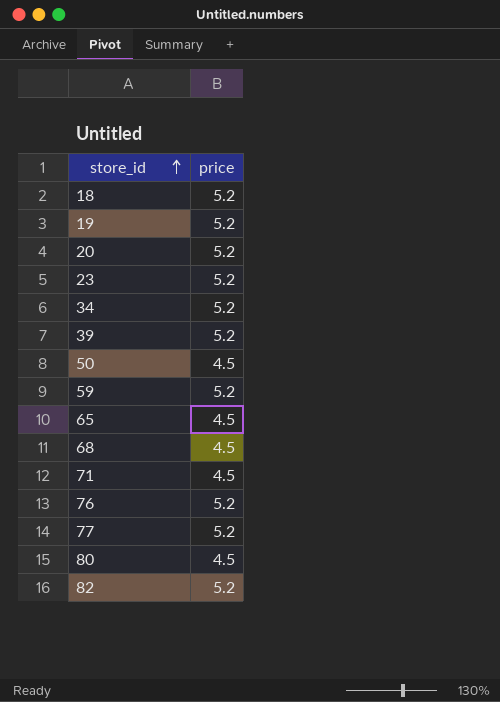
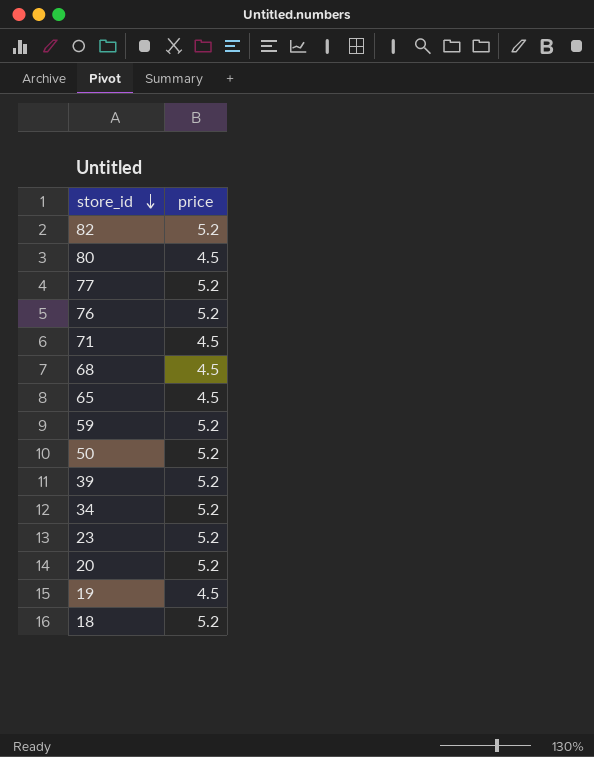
row order: store_id ascending -> store_id descending
50 | price: 4.5 -> 5.2
19 | price: 5.2 -> 4.5

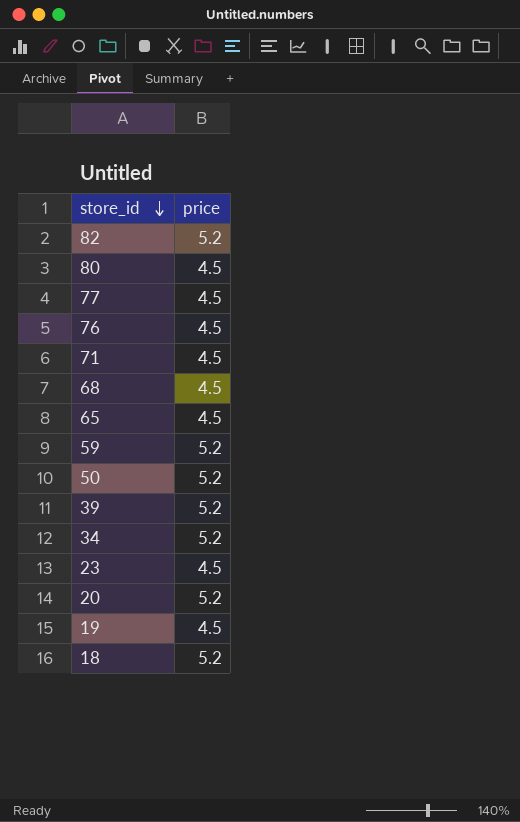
77 | price: 5.2 -> 4.5
76 | price: 5.2 -> 4.5
23 | price: 5.2 -> 4.5

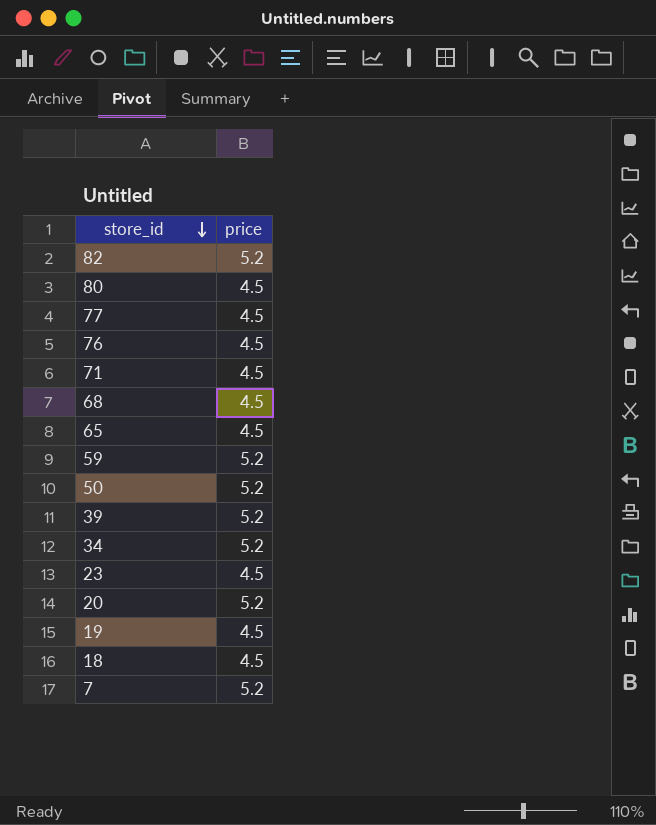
18 | price: 5.2 -> 4.5
row 7: none -> 5.2

